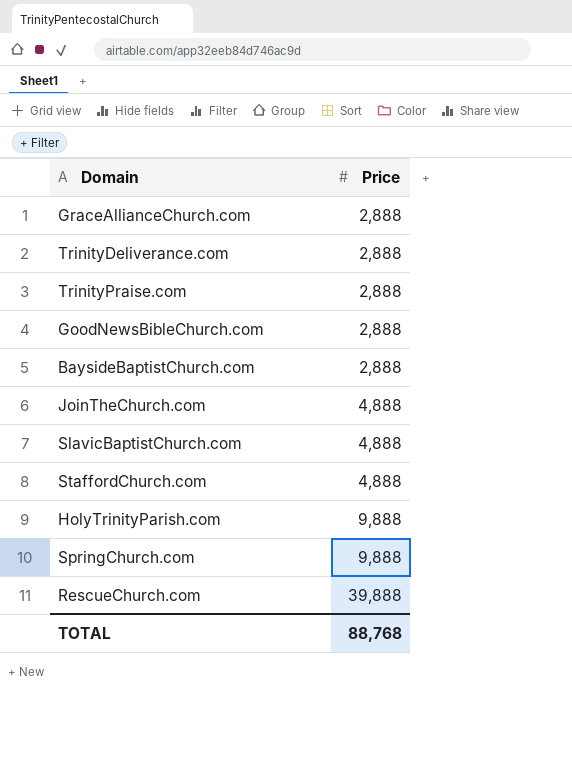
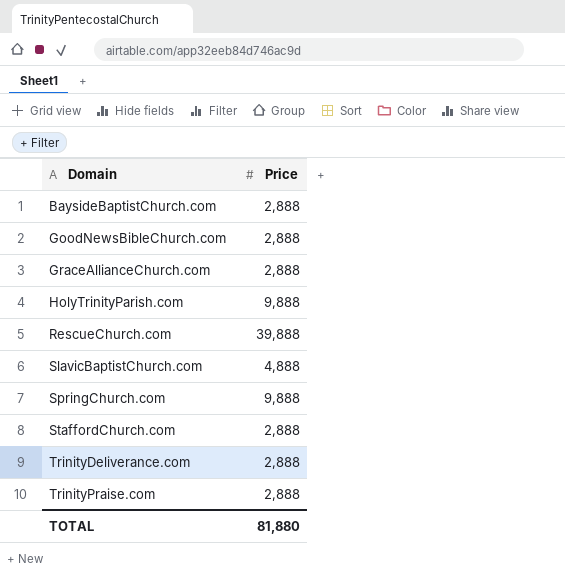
row order: Price ascending -> Domain ascending
row JoinTheChurch.com: 4,888 -> none
StaffordChurch.com | Price: 4,888 -> 2,888
TOTAL | Price: 88,768 -> 81,880

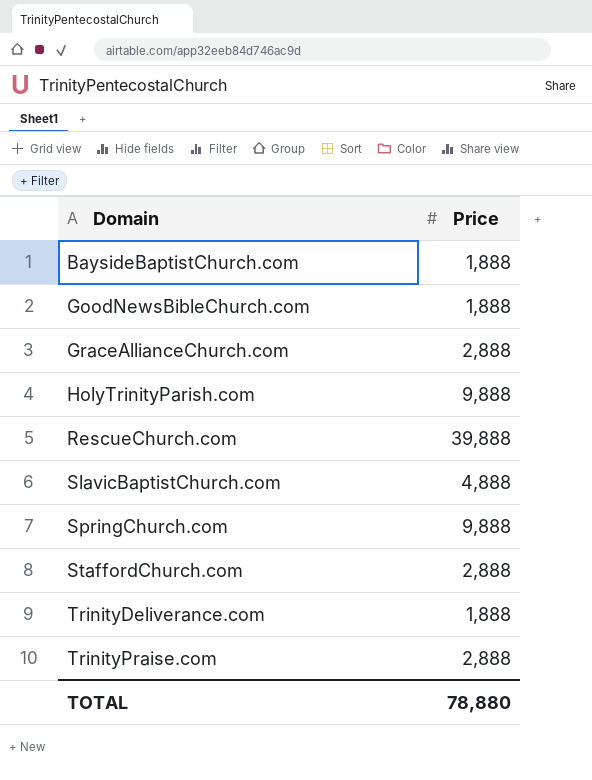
BaysideBaptistChurch.com | Price: 2,888 -> 1,888
GoodNewsBibleChurch.com | Price: 2,888 -> 1,888
TrinityDeliverance.com | Price: 2,888 -> 1,888
TOTAL | Price: 81,880 -> 78,880

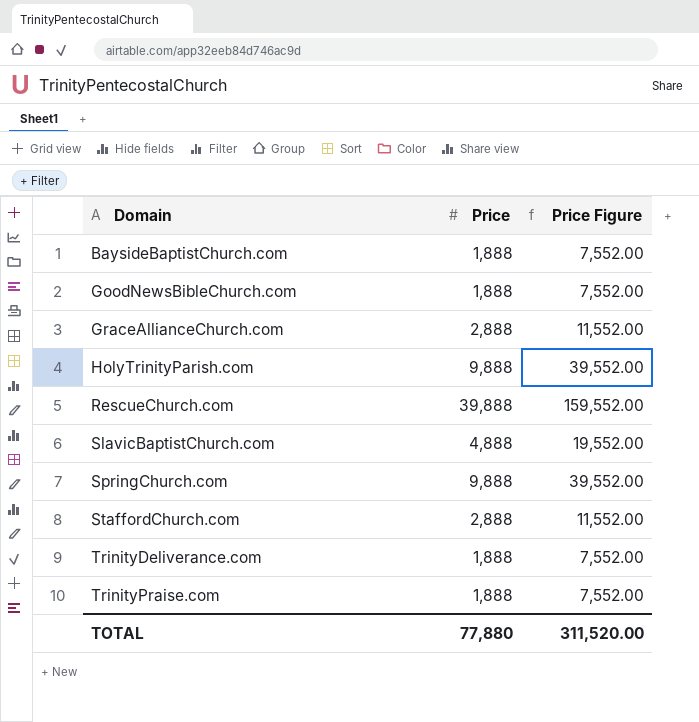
column Price Figure | formula: none -> [Price] * 4
TrinityPraise.com | Price: 2,888 -> 1,888
TOTAL | Price: 78,880 -> 77,880

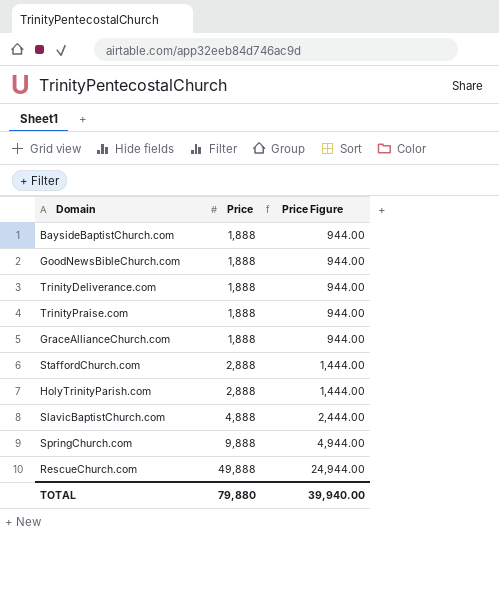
row order: Domain ascending -> Price ascending
column Price Figure | formula: [Price] * 4 -> [Price] * 0.5
GraceAllianceChurch.com | Price: 2,888 -> 1,888
HolyTrinityParish.com | Price: 9,888 -> 2,888
RescueChurch.com | Price: 39,888 -> 49,888
TOTAL | Price: 77,880 -> 79,880
TOTAL | Price Figure: 311,520.00 -> 39,940.00

